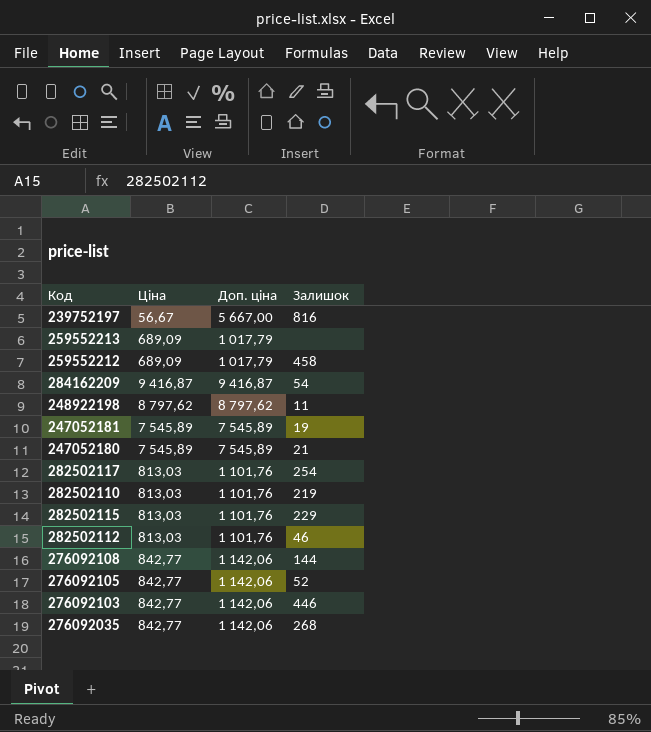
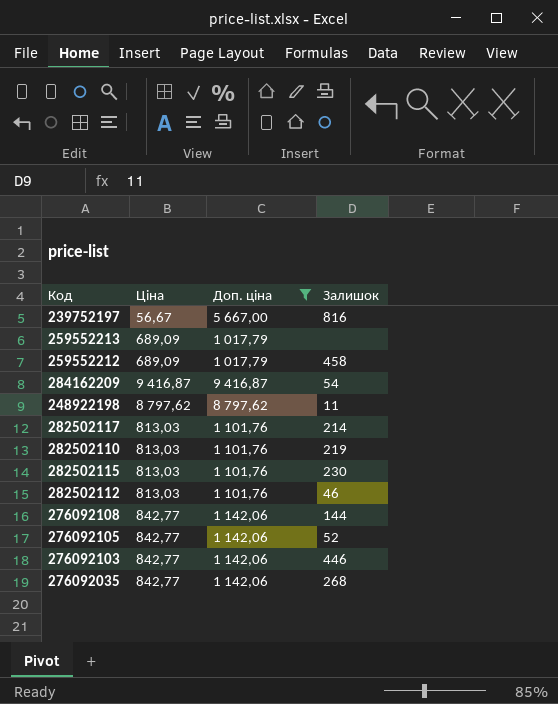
filter: none -> Доп. ціна != 7 545,89
282502117 | Залишок: 254 -> 214
282502115 | Залишок: 229 -> 230

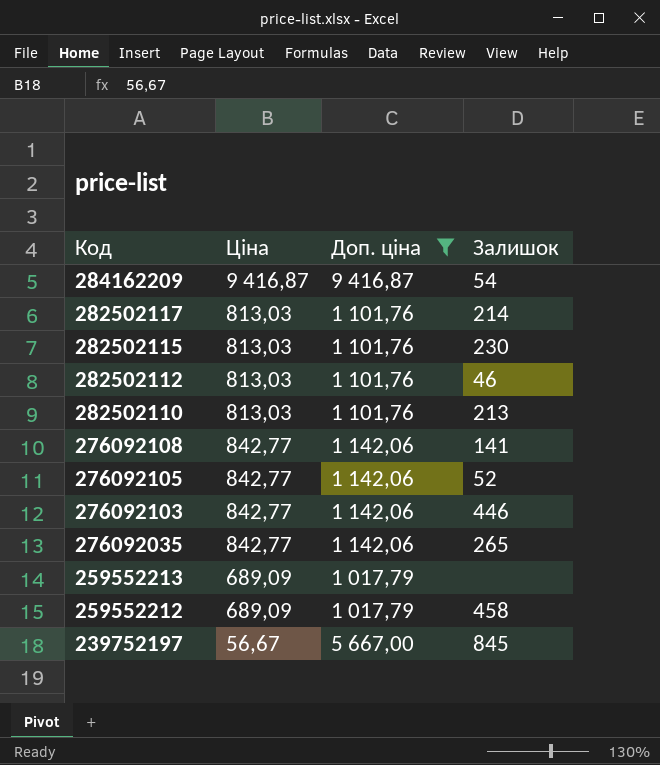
row order: none -> Код descending
row 248922198: 8 797,62 | 8 797,62 | 11 -> none
282502110 | Залишок: 219 -> 213
276092108 | Залишок: 144 -> 141
276092035 | Залишок: 268 -> 265
239752197 | Залишок: 816 -> 845

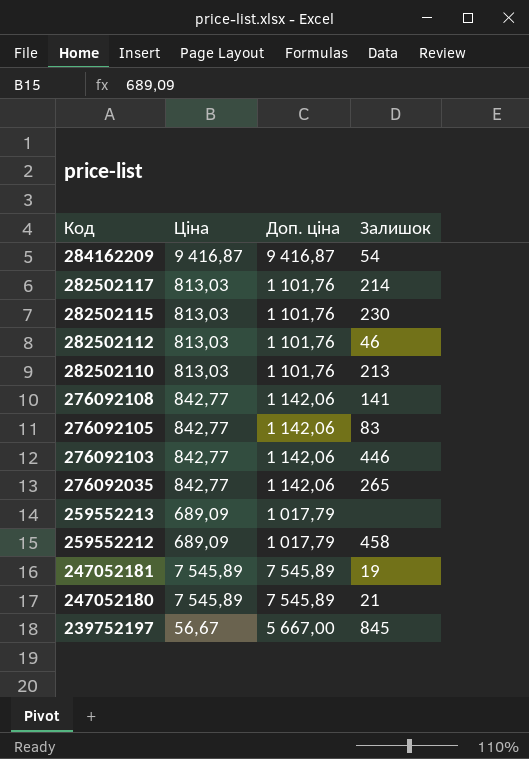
filter: Доп. ціна != 7 545,89 -> none
276092105 | Залишок: 52 -> 83

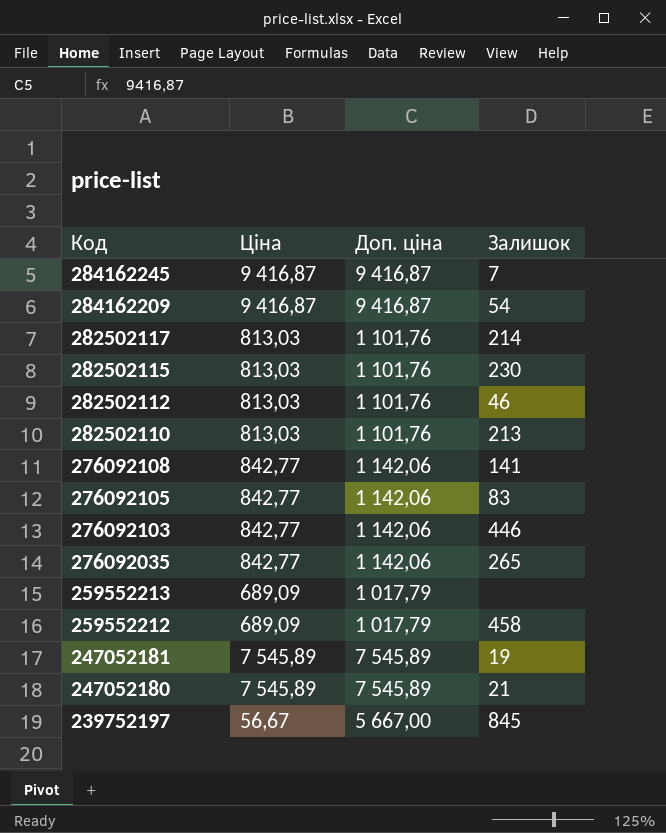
row 284162245: none -> 9 416,87 | 9 416,87 | 7

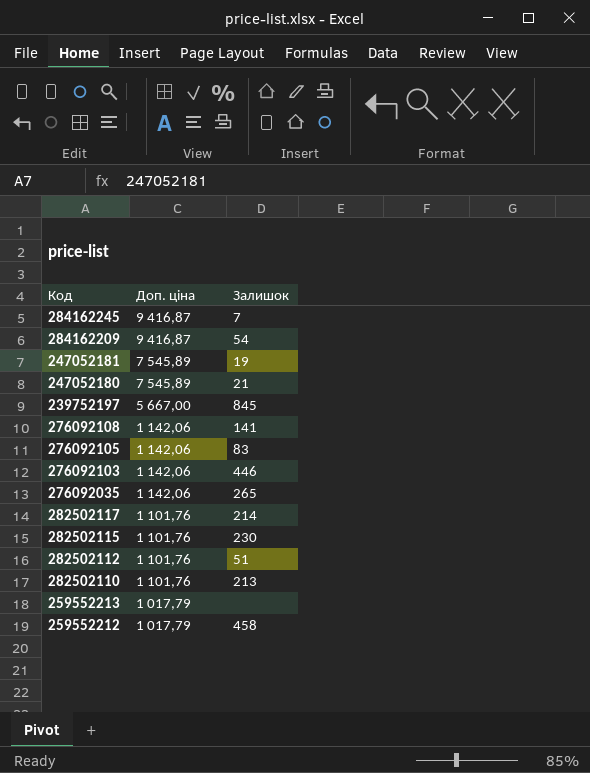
row order: Код descending -> Доп. ціна descending
column Ціна | position: 2 -> none
282502112 | Залишок: 46 -> 51

